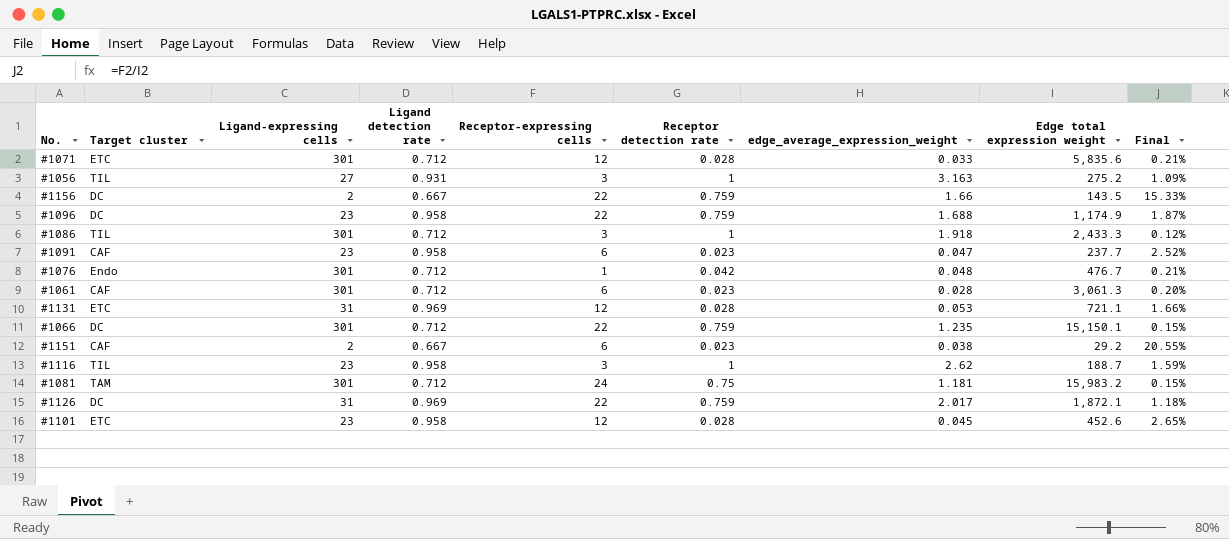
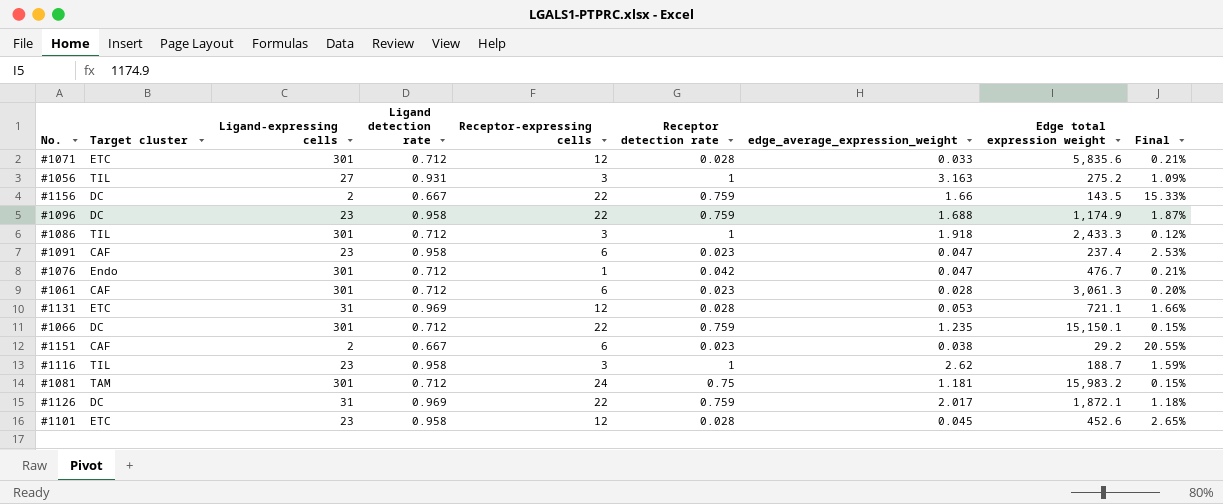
#1091 | Edge total expression weight: 237.7 -> 237.4
#1091 | Final: 2.52% -> 2.53%
#1076 | edge_average_expression_weight: 0.048 -> 0.047

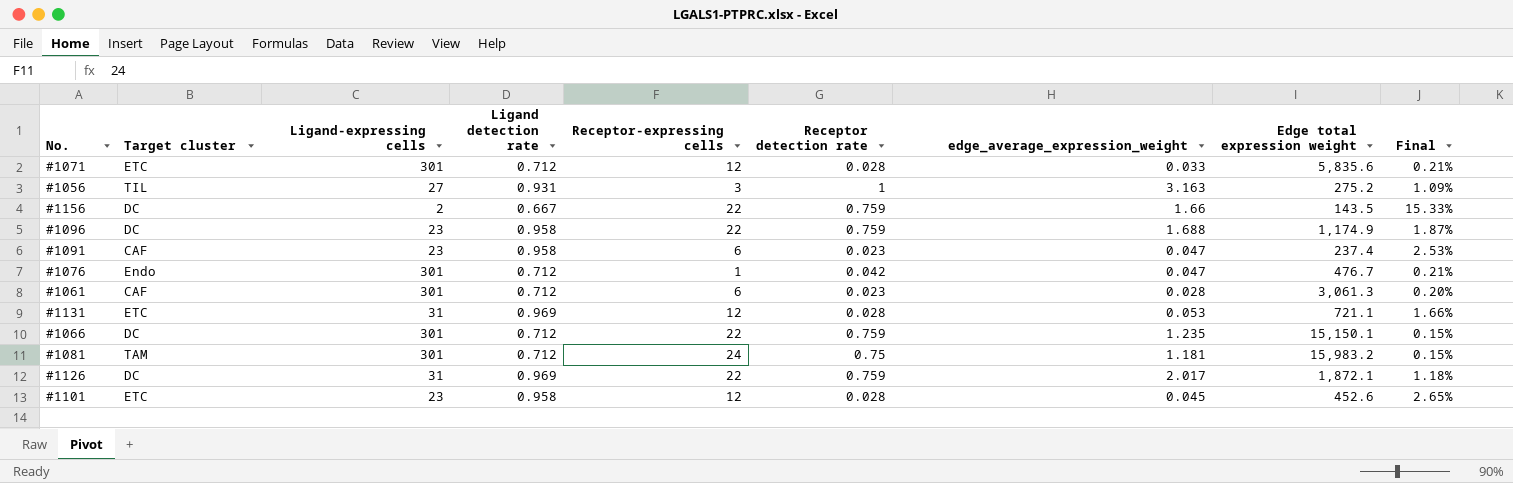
row #1086: TIL | 301 | 0.712 | 3 | 1 | 1.918 | 2,433.3 | 0.12% -> none
row #1151: CAF | 2 | 0.667 | 6 | 0.023 | 0.038 | 29.2 | 20.55% -> none
row #1116: TIL | 23 | 0.958 | 3 | 1 | 2.62 | 188.7 | 1.59% -> none

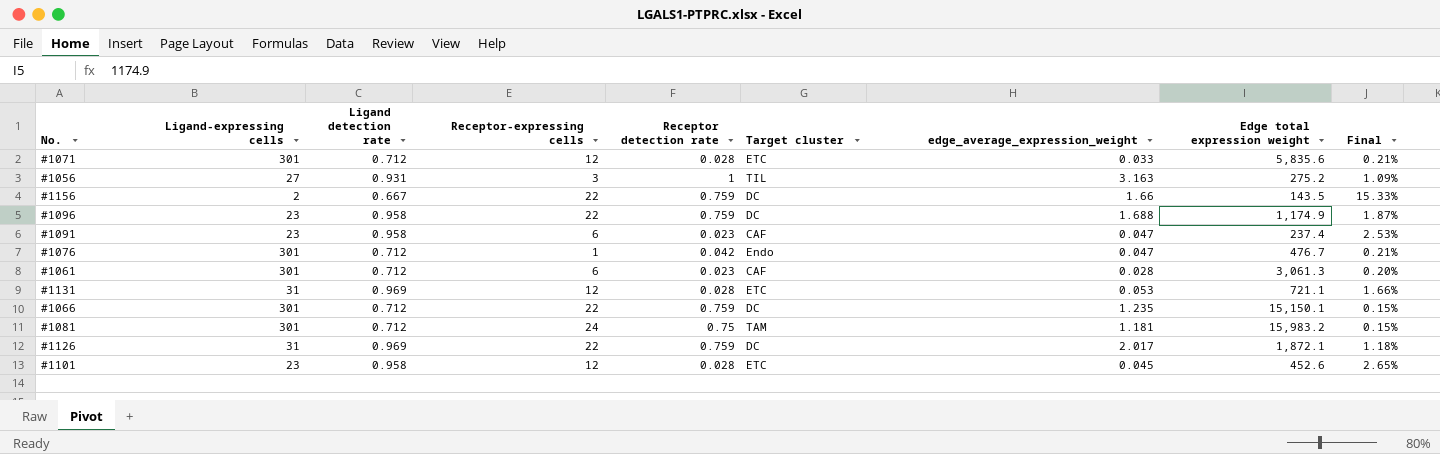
column Target cluster | position: 2 -> 6

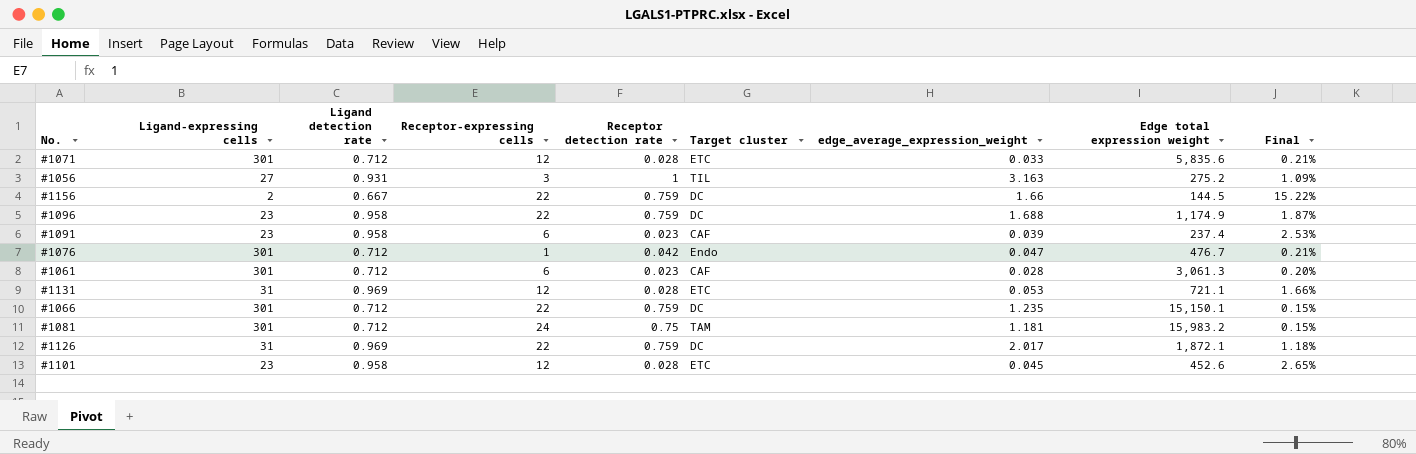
#1156 | Edge total expression weight: 143.5 -> 144.5
#1156 | Final: 15.33% -> 15.22%
#1091 | edge_average_expression_weight: 0.047 -> 0.039

